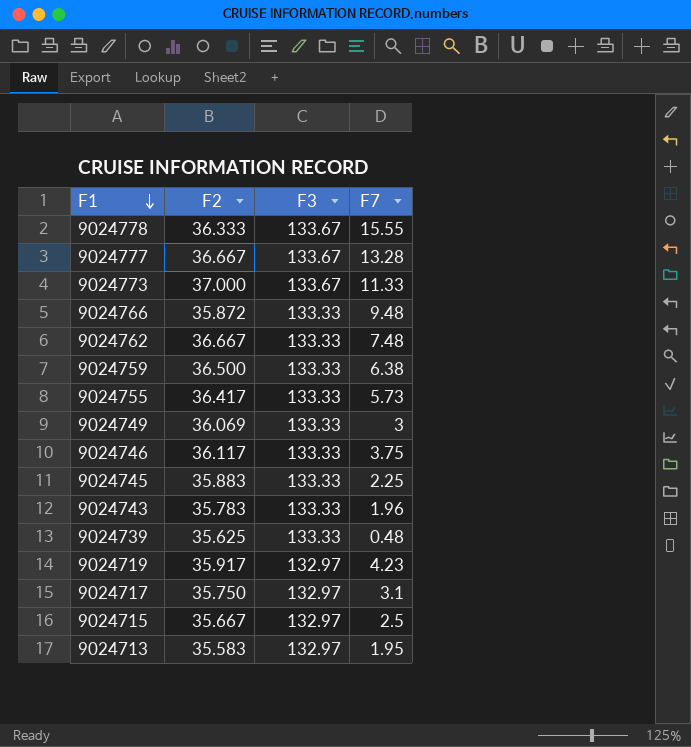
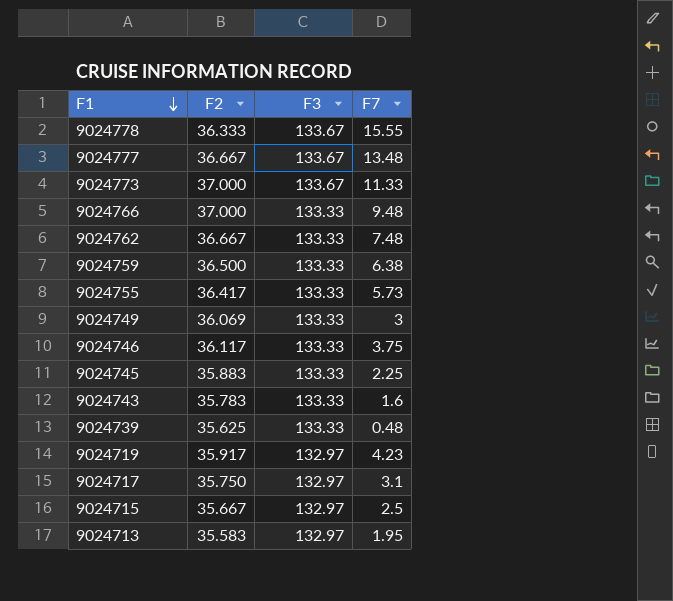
9024777 | F7: 13.28 -> 13.48
9024766 | F2: 35.872 -> 37.000
9024743 | F7: 1.96 -> 1.6

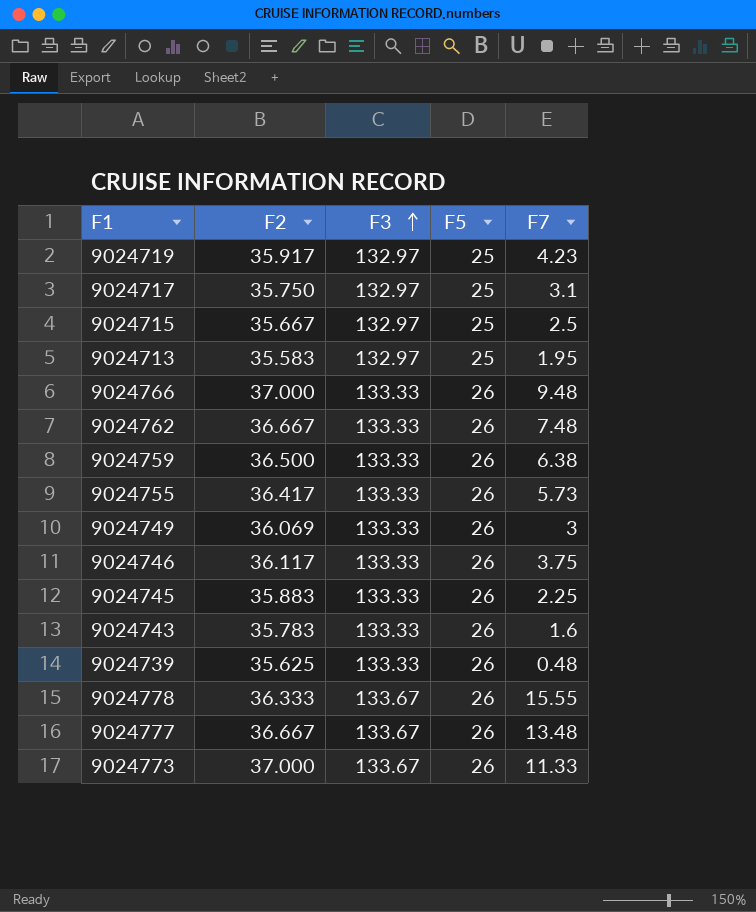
row order: F1 descending -> F3 ascending
column F5 | position: none -> 4

